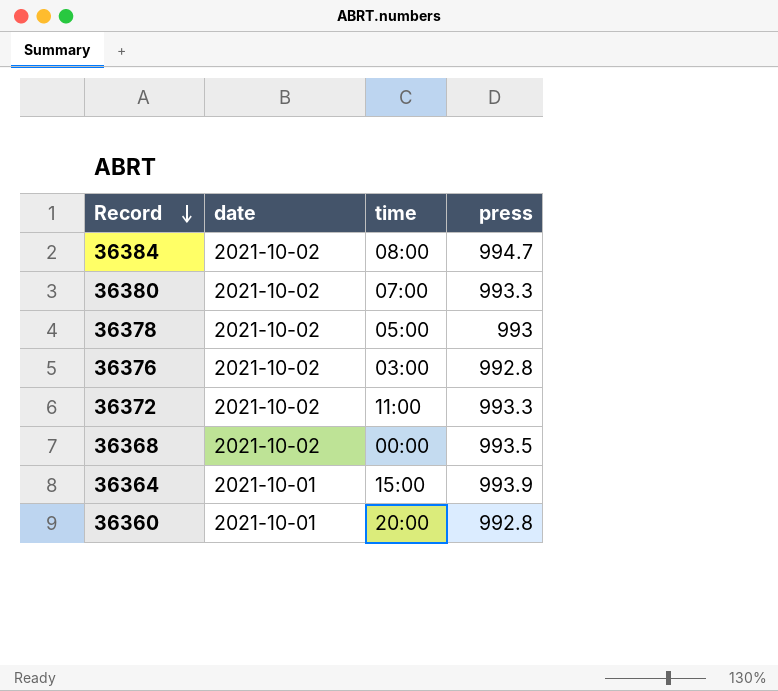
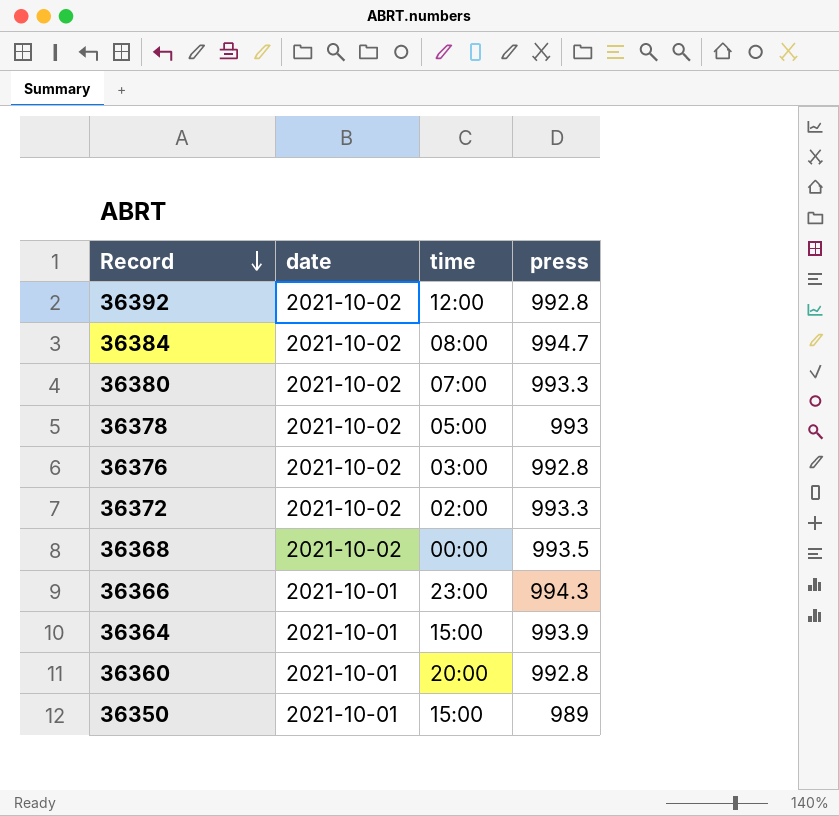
row 36392: none -> 2021-10-02 | 12:00 | 992.8
36372 | time: 11:00 -> 02:00
row 36366: none -> 2021-10-01 | 23:00 | 994.3
row 36350: none -> 2021-10-01 | 15:00 | 989

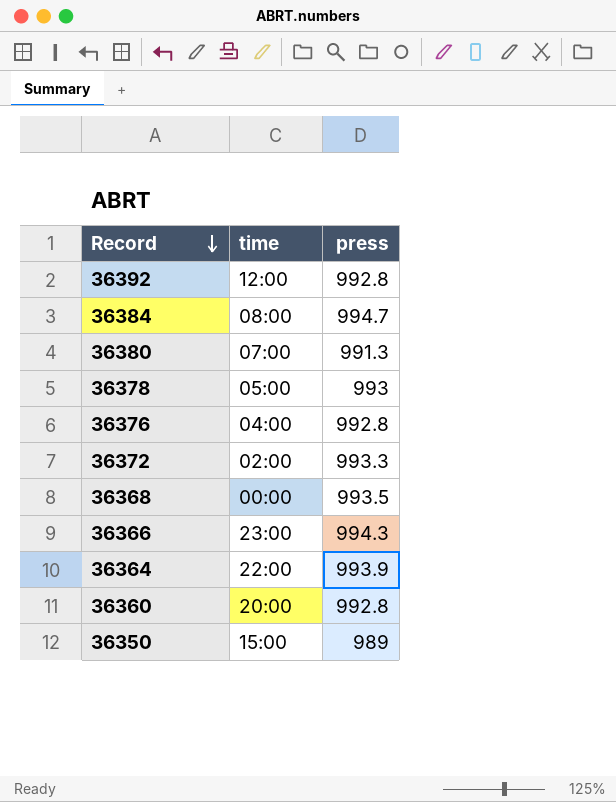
column date | position: 2 -> none
36380 | press: 993.3 -> 991.3
36376 | time: 03:00 -> 04:00
36364 | time: 15:00 -> 22:00

